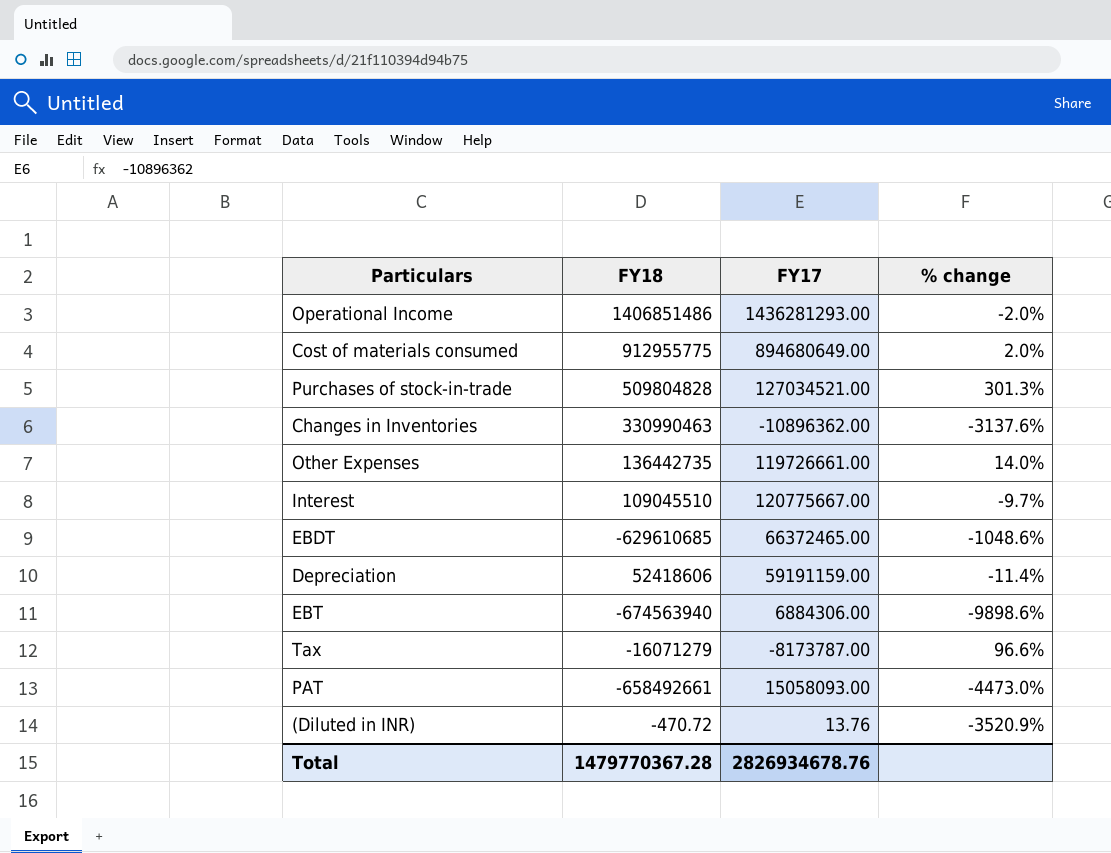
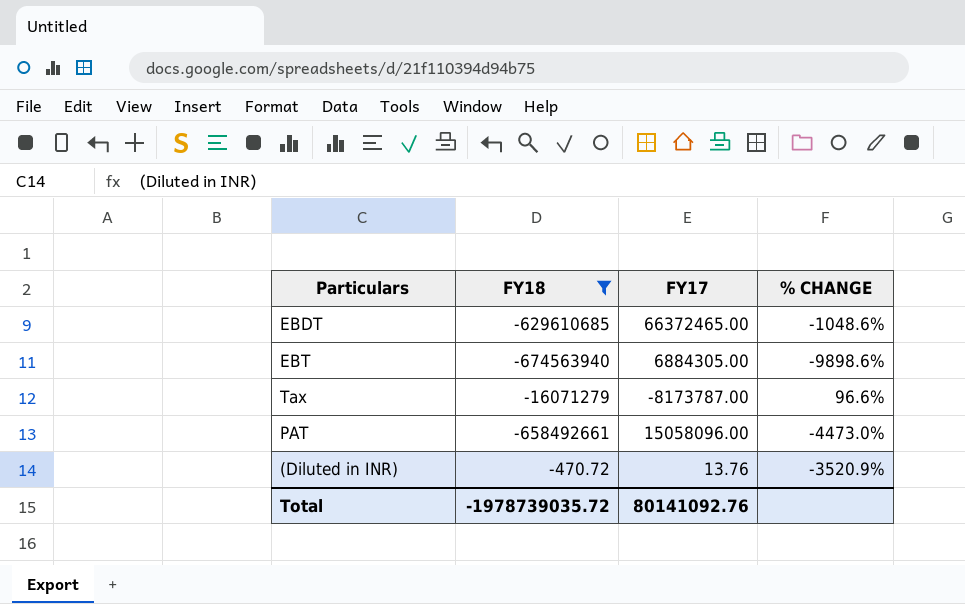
filter: none -> FY18 <= -470.72
column name: % change -> % CHANGE
EBT | FY17: 6884306.00 -> 6884305.00
PAT | FY17: 15058093.00 -> 15058096.00
Total | FY18: 1479770367.28 -> -1978739035.72
Total | FY17: 2826934678.76 -> 80141092.76

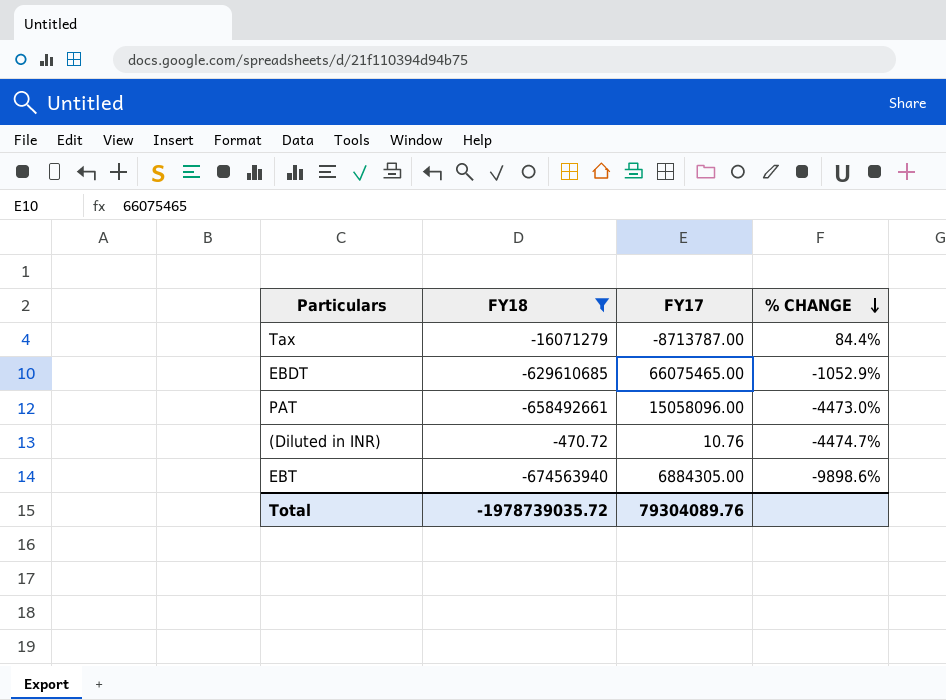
row order: none -> % CHANGE descending
Tax | FY17: -8173787.00 -> -8713787.00
Tax | % CHANGE: 96.6% -> 84.4%
EBDT | FY17: 66372465.00 -> 66075465.00
EBDT | % CHANGE: -1048.6% -> -1052.9%
(Diluted in INR) | FY17: 13.76 -> 10.76
(Diluted in INR) | % CHANGE: -3520.9% -> -4474.7%
Total | FY17: 80141092.76 -> 79304089.76

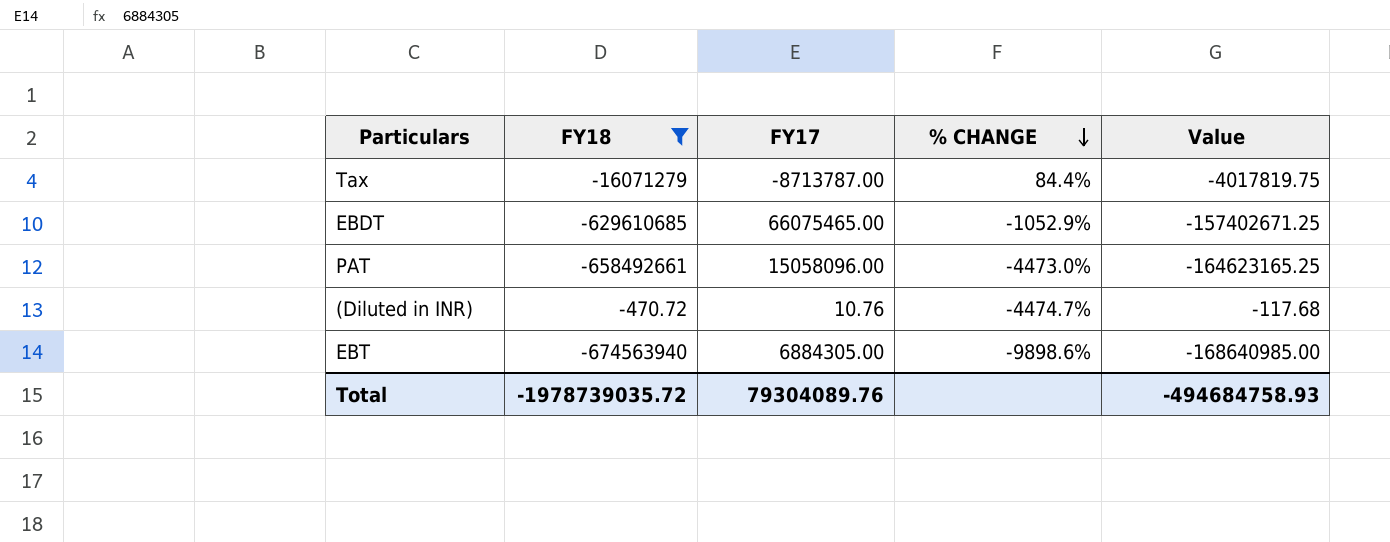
column Value | formula: none -> [FY18] * 0.25

